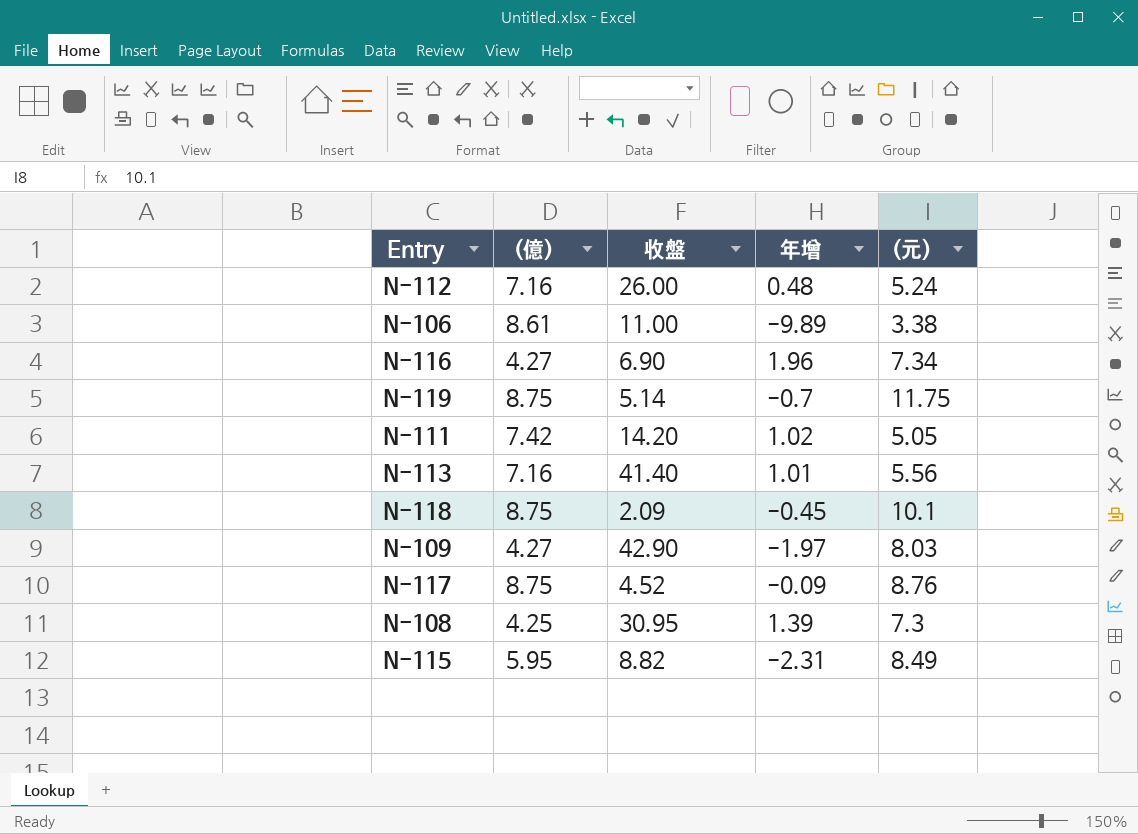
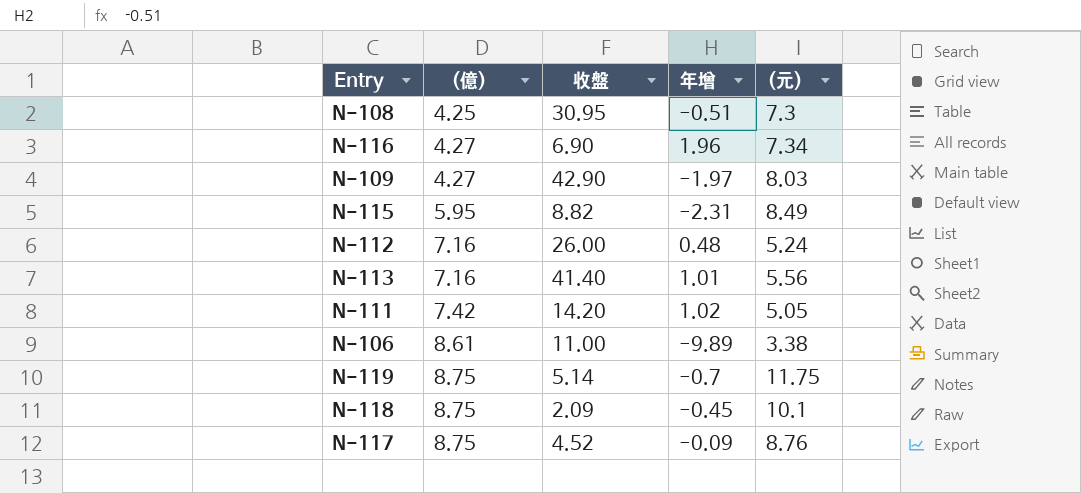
row order: none -> (億) ascending
N-108 | 年增: 1.39 -> -0.51

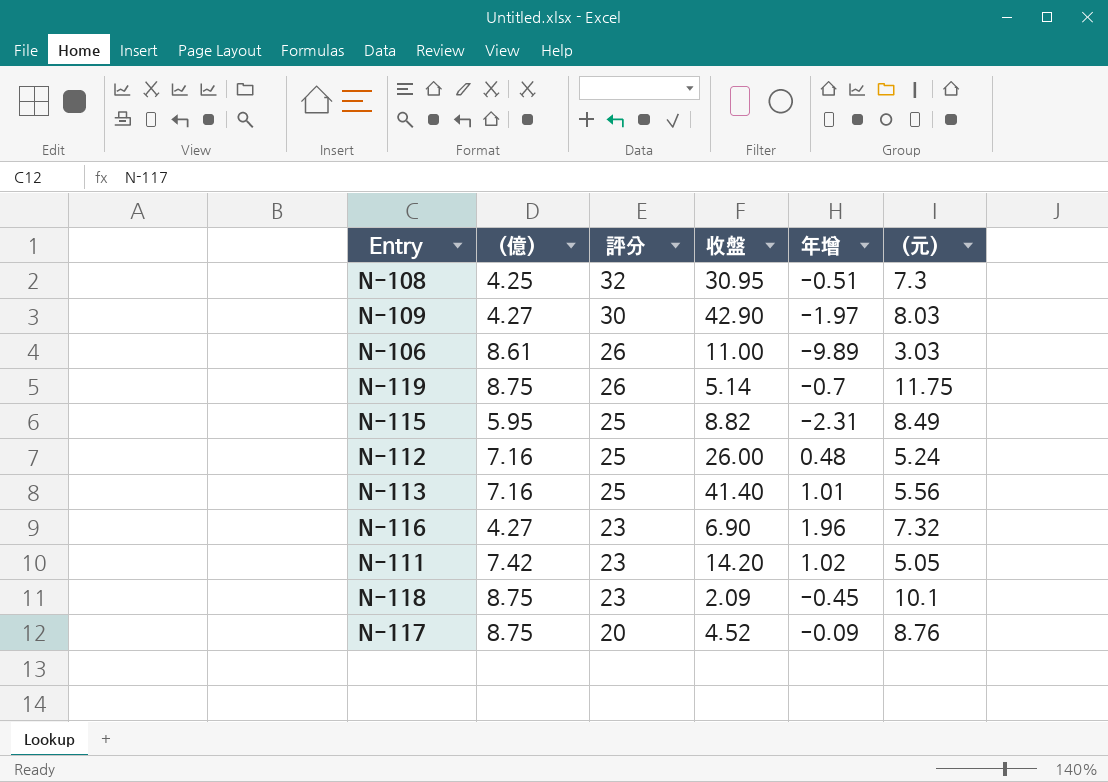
row order: (億) ascending -> 評分 descending
column 評分 | position: none -> 3
N-106 | (元): 3.38 -> 3.03
N-116 | (元): 7.34 -> 7.32

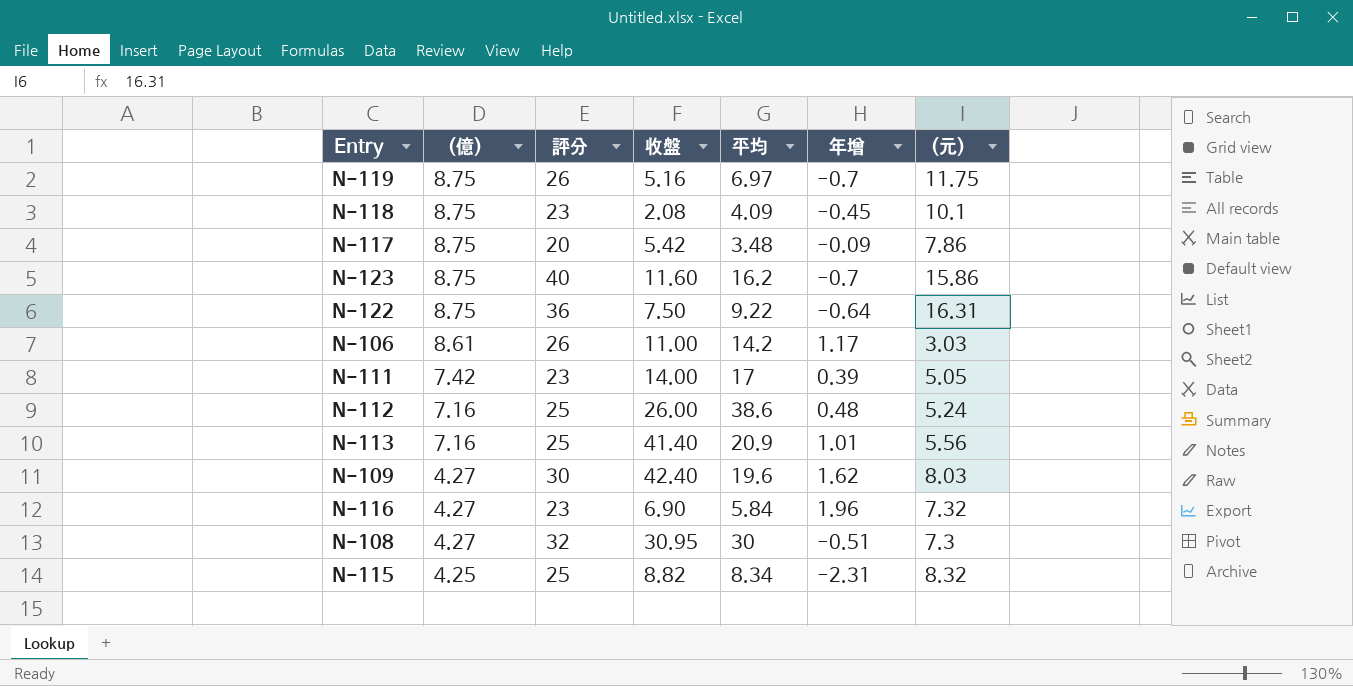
row order: 評分 descending -> (億) descending
column 平均 | position: none -> 5
N-119 | 收盤: 5.14 -> 5.16
N-118 | 收盤: 2.09 -> 2.08
N-117 | 收盤: 4.52 -> 5.42
N-117 | (元): 8.76 -> 7.86
row N-123: none -> 8.75 | 40 | 11.60 | 16.2 | -0.7 | 15.86
row N-122: none -> 8.75 | 36 | 7.50 | 9.22 | -0.64 | 16.31
N-106 | 年增: -9.89 -> 1.17
N-111 | 收盤: 14.20 -> 14.00
N-111 | 年增: 1.02 -> 0.39
N-109 | 收盤: 42.90 -> 42.40
N-109 | 年增: -1.97 -> 1.62
N-108 | (億): 4.25 -> 4.27
N-115 | (億): 5.95 -> 4.25
N-115 | (元): 8.49 -> 8.32

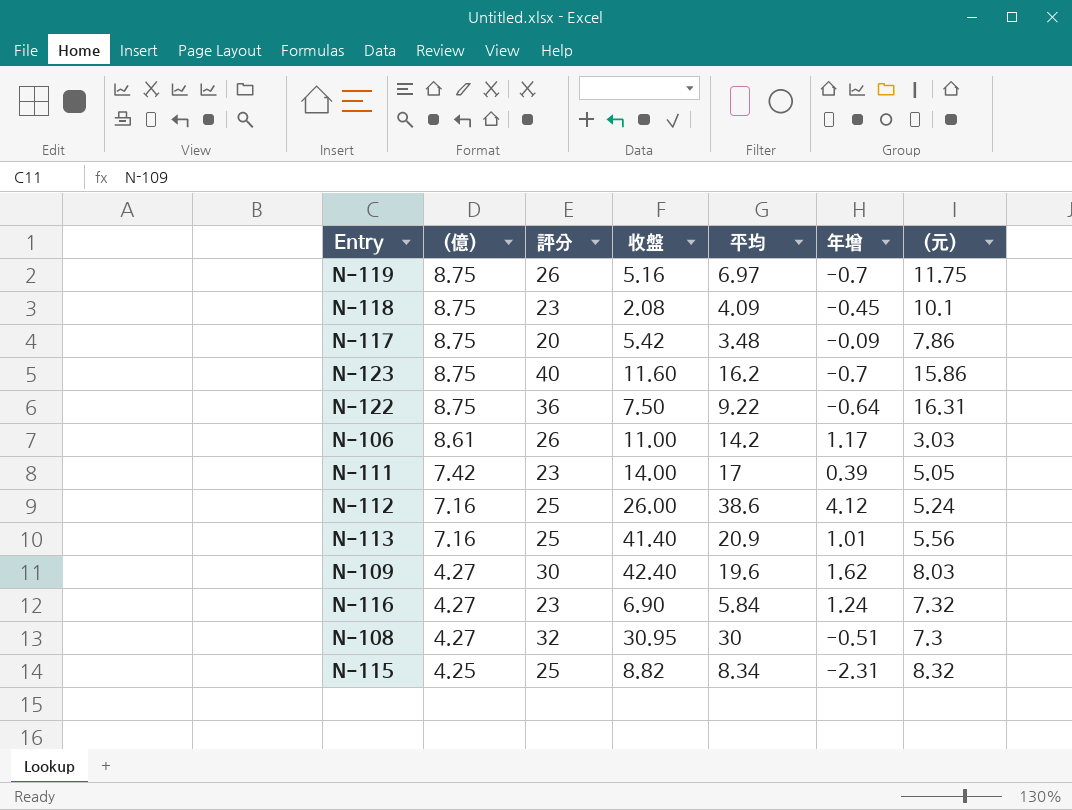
N-112 | 年增: 0.48 -> 4.12
N-116 | 年增: 1.96 -> 1.24

